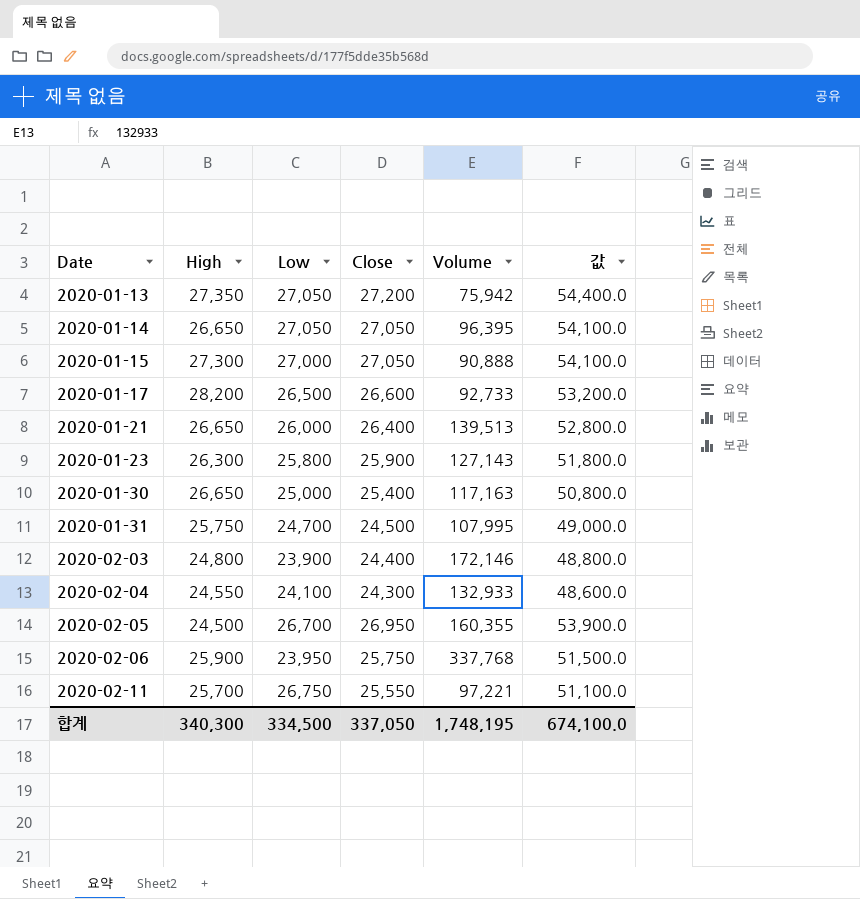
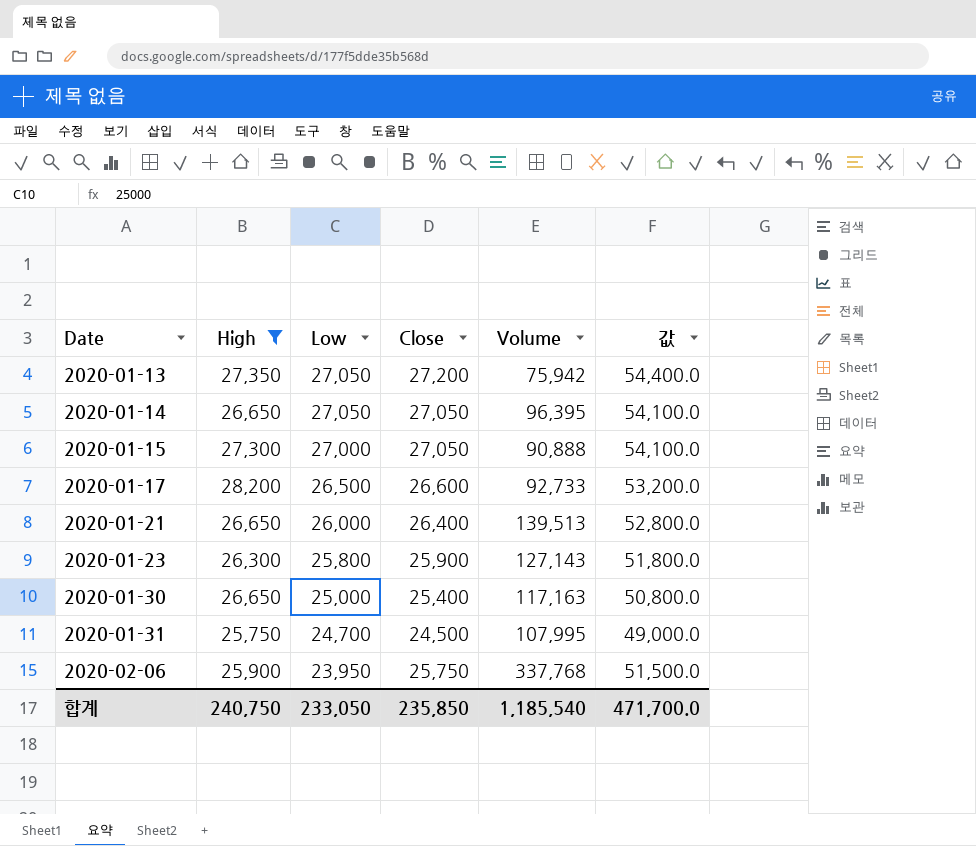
filter: none -> High >= 25,750
합계 | High: 340,300 -> 240,750
합계 | Low: 334,500 -> 233,050
합계 | Close: 337,050 -> 235,850
합계 | Volume: 1,748,195 -> 1,185,540
합계 | 값: 674,100.0 -> 471,700.0

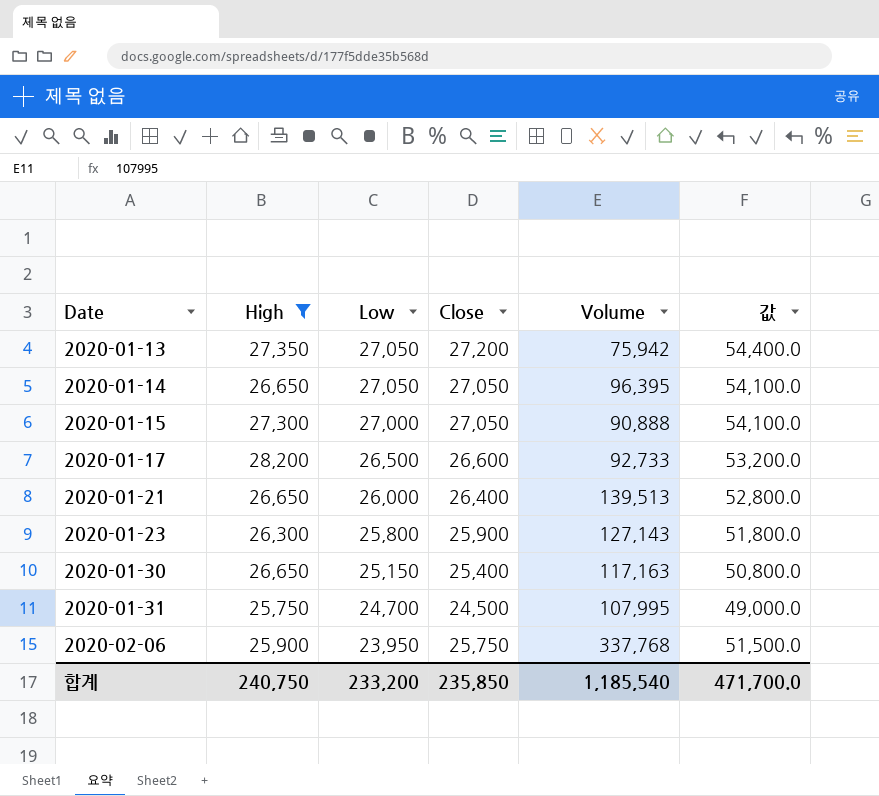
2020-01-30 | Low: 25,000 -> 25,150
합계 | Low: 233,050 -> 233,200

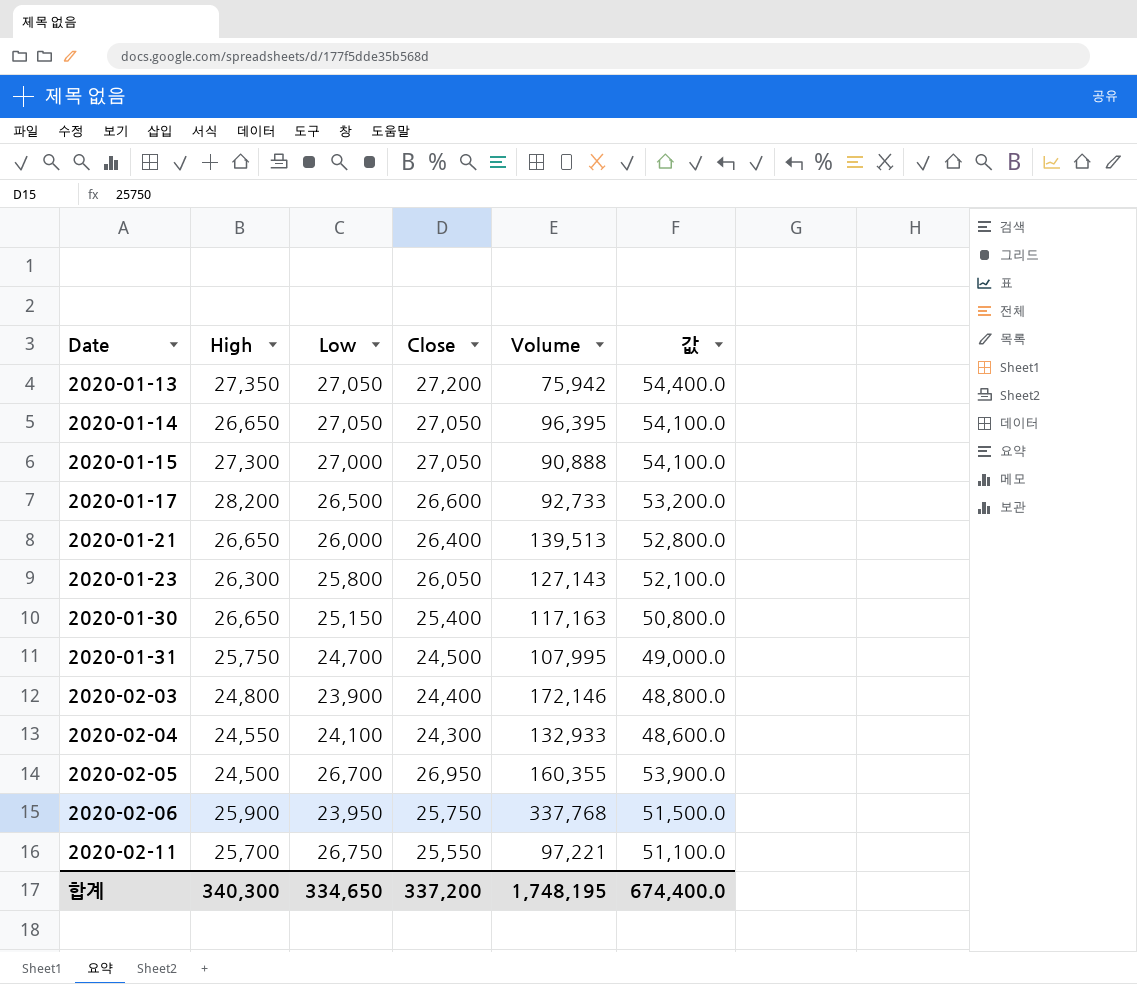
filter: High >= 25,750 -> none
2020-01-23 | Close: 25,900 -> 26,050
2020-01-23 | 값: 51,800.0 -> 52,100.0
합계 | High: 240,750 -> 340,300
합계 | Low: 233,200 -> 334,650
합계 | Close: 235,850 -> 337,200
합계 | Volume: 1,185,540 -> 1,748,195
합계 | 값: 471,700.0 -> 674,400.0

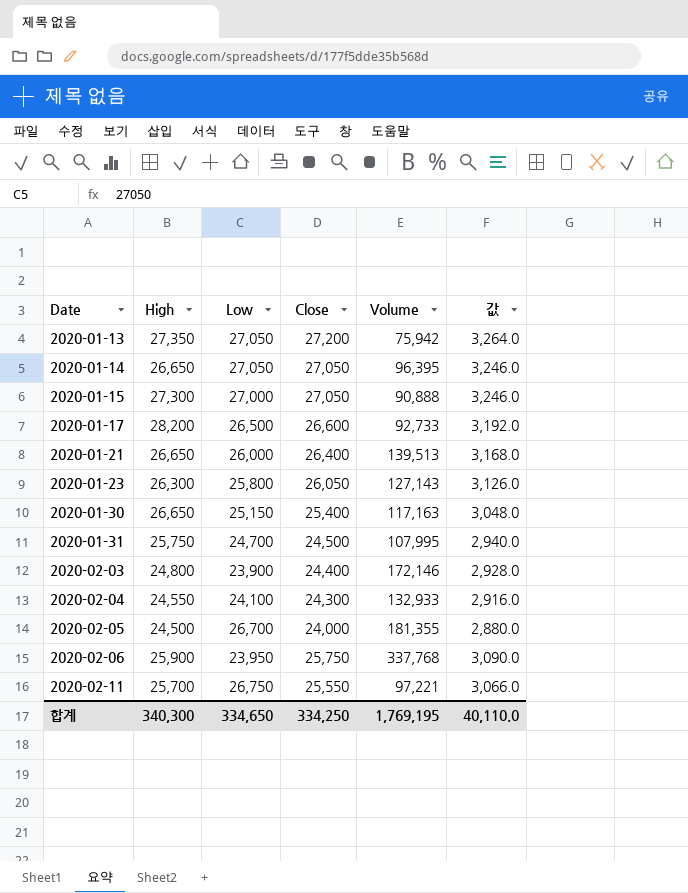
column 값 | formula: [Close] * 2 -> [Close] * 0.12
2020-02-05 | Close: 26,950 -> 24,000
2020-02-05 | Volume: 160,355 -> 181,355
합계 | Close: 337,200 -> 334,250
합계 | Volume: 1,748,195 -> 1,769,195
합계 | 값: 674,400.0 -> 40,110.0

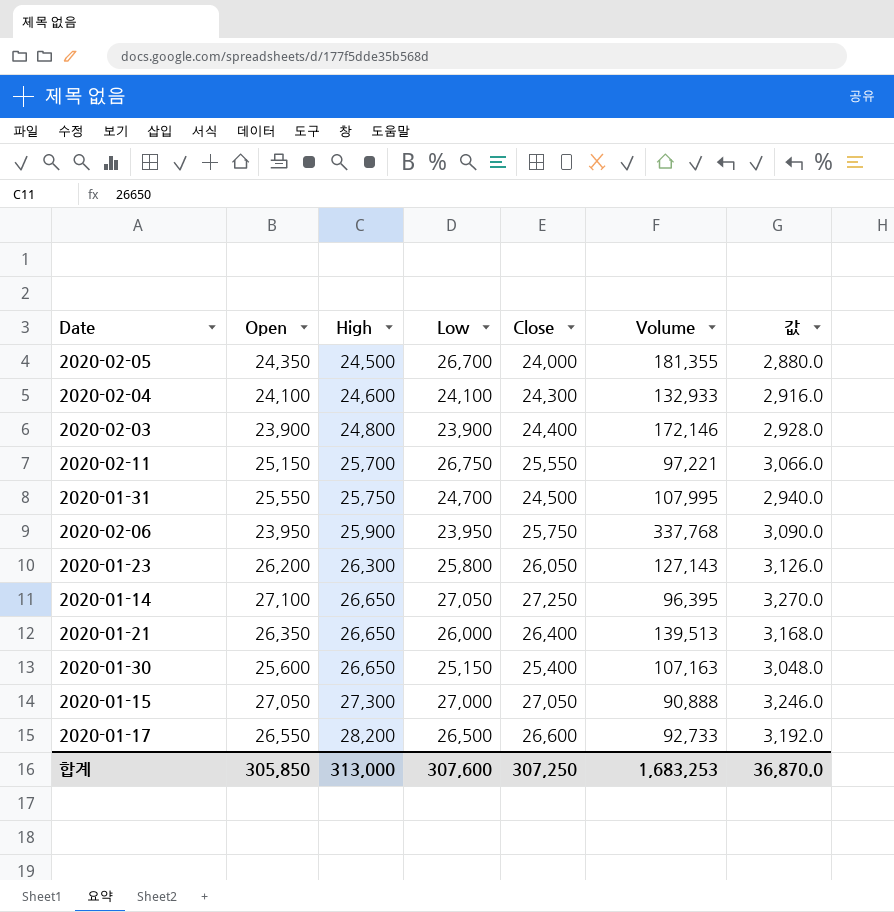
row order: Date ascending -> High ascending
column Open | position: none -> 2
row 2020-01-13: 27,350 | 27,050 | 27,200 | 75,942 | 3,264.0 -> none
2020-02-04 | High: 24,550 -> 24,600
2020-01-14 | Close: 27,050 -> 27,250
2020-01-14 | 값: 3,246.0 -> 3,270.0
2020-01-30 | Volume: 117,163 -> 107,163
합계 | High: 340,300 -> 313,000
합계 | Low: 334,650 -> 307,600
합계 | Close: 334,250 -> 307,250
합계 | Volume: 1,769,195 -> 1,683,253
합계 | 값: 40,110.0 -> 36,870.0

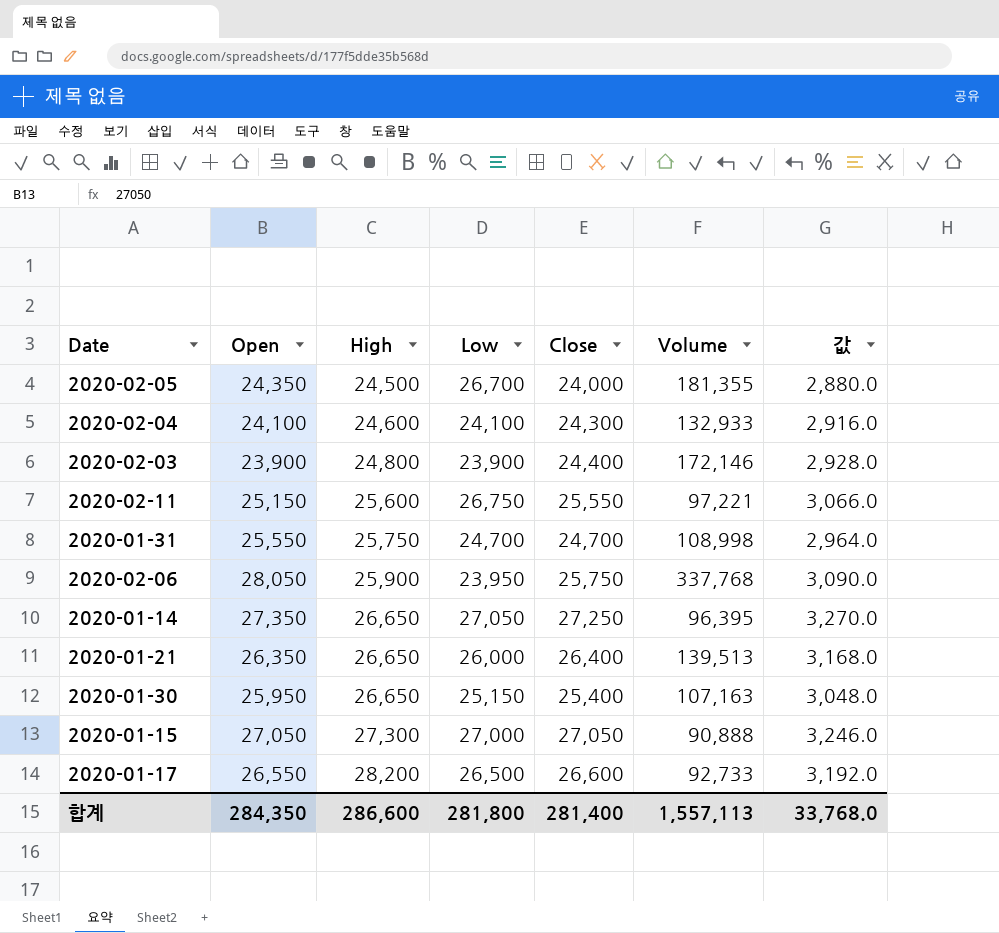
row 2020-01-23: 26,200 | 26,300 | 25,800 | 26,050 | 127,143 | 3,126.0 -> none
2020-02-11 | High: 25,700 -> 25,600
2020-01-31 | Close: 24,500 -> 24,700
2020-01-31 | Volume: 107,995 -> 108,998
2020-01-31 | 값: 2,940.0 -> 2,964.0
2020-02-06 | Open: 23,950 -> 28,050
2020-01-14 | Open: 27,100 -> 27,350
2020-01-30 | Open: 25,600 -> 25,950
합계 | Open: 305,850 -> 284,350
합계 | High: 313,000 -> 286,600
합계 | Low: 307,600 -> 281,800
합계 | Close: 307,250 -> 281,400
합계 | Volume: 1,683,253 -> 1,557,113
합계 | 값: 36,870.0 -> 33,768.0

